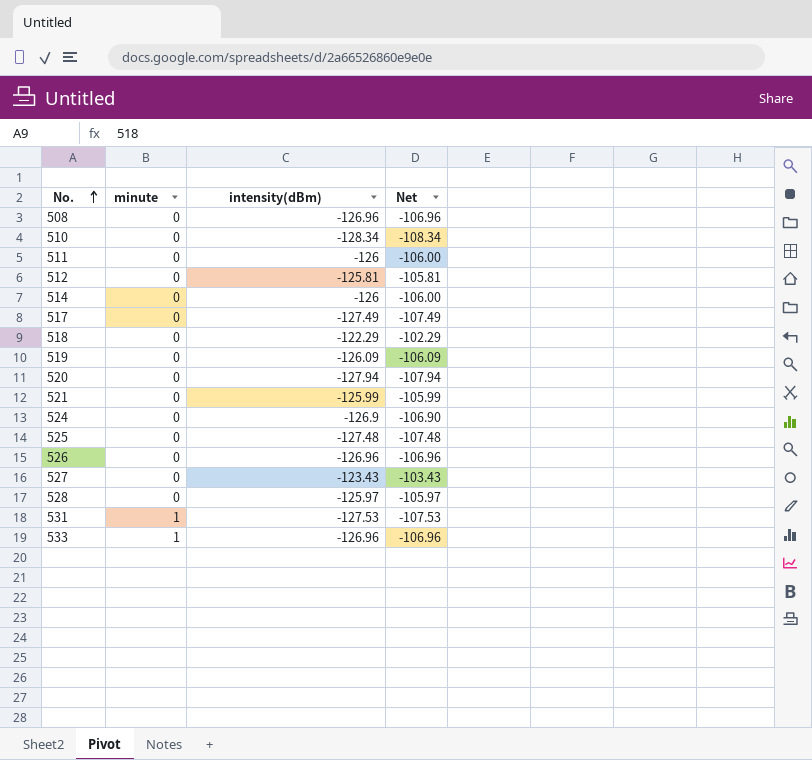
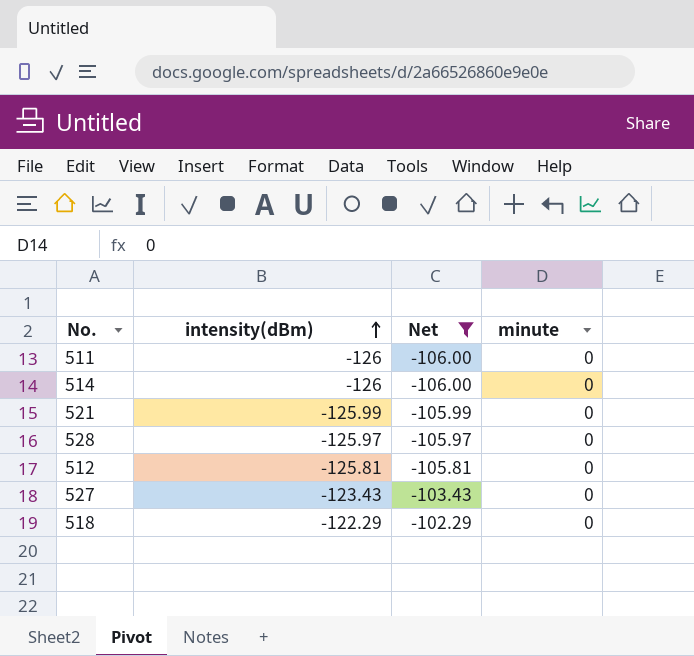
filter: none -> Net >= -106.00
row order: No. ascending -> intensity(dBm) ascending
column minute | position: 2 -> 4

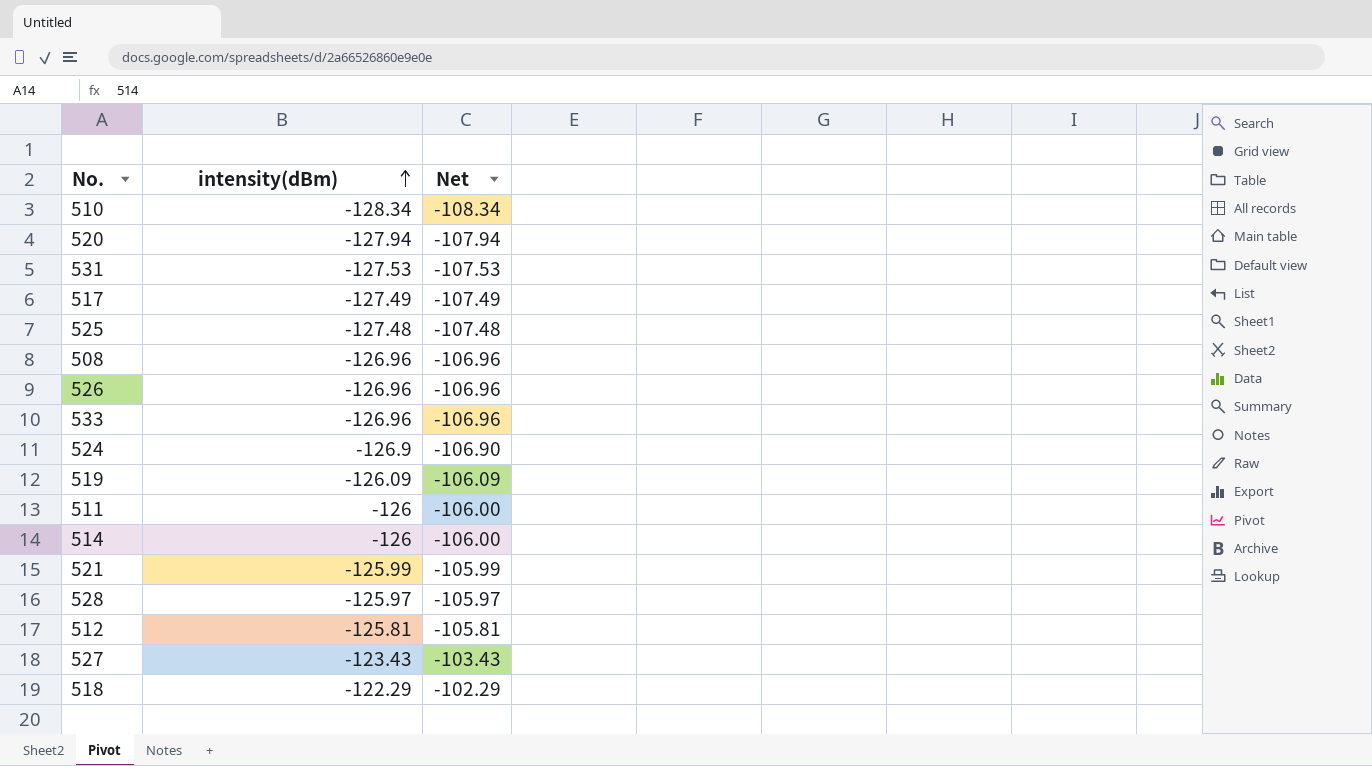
filter: Net >= -106.00 -> none
column minute | position: 4 -> none

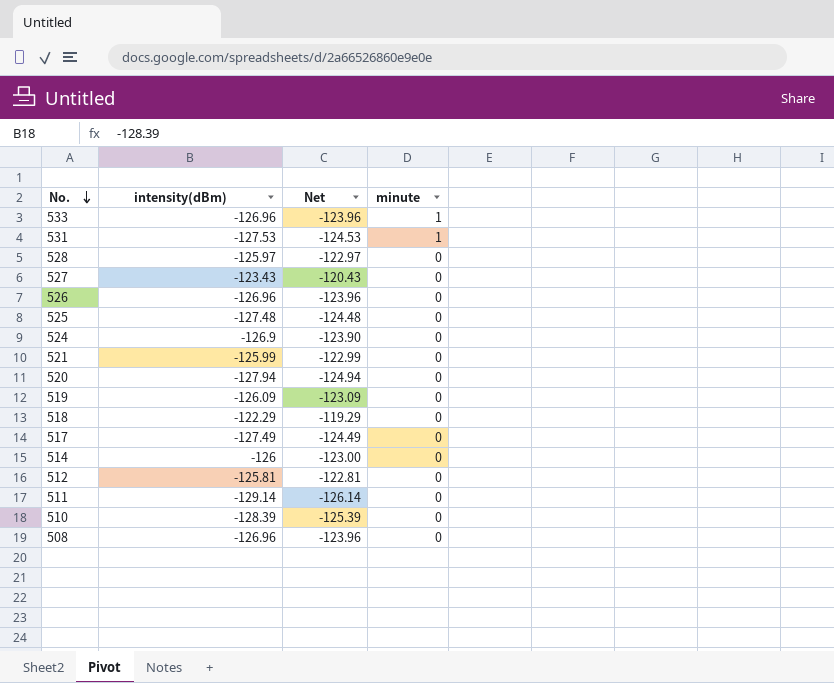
row order: intensity(dBm) ascending -> No. descending
column Net | formula: [intensity(dBm)] + 20 -> [intensity(dBm)] + 3
column minute | position: none -> 4
511 | intensity(dBm): -126 -> -129.14
510 | intensity(dBm): -128.34 -> -128.39

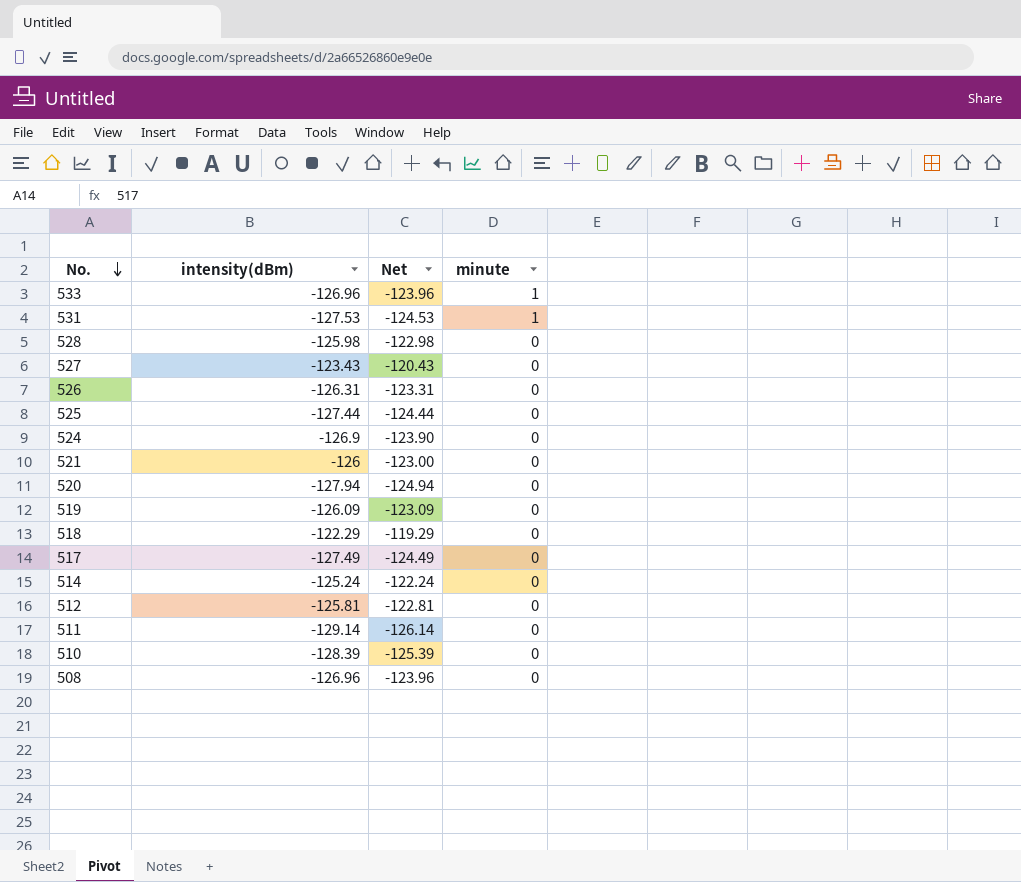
528 | intensity(dBm): -125.97 -> -125.98
528 | Net: -122.97 -> -122.98
526 | intensity(dBm): -126.96 -> -126.31
526 | Net: -123.96 -> -123.31
525 | intensity(dBm): -127.48 -> -127.44
525 | Net: -124.48 -> -124.44
521 | intensity(dBm): -125.99 -> -126
521 | Net: -122.99 -> -123.00
514 | intensity(dBm): -126 -> -125.24
514 | Net: -123.00 -> -122.24

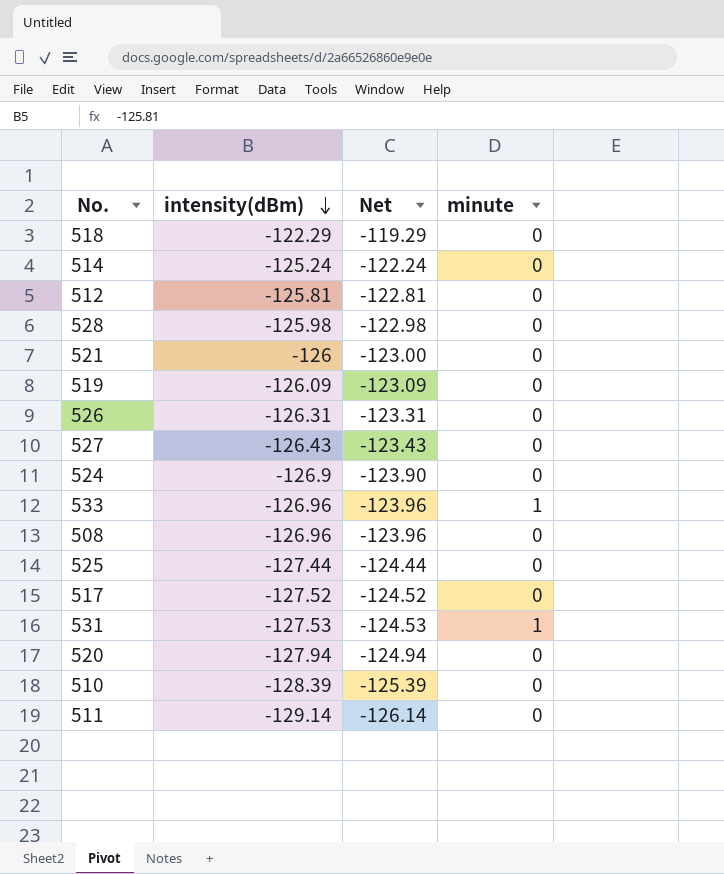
row order: No. descending -> intensity(dBm) descending
527 | intensity(dBm): -123.43 -> -126.43
527 | Net: -120.43 -> -123.43
517 | intensity(dBm): -127.49 -> -127.52
517 | Net: -124.49 -> -124.52

